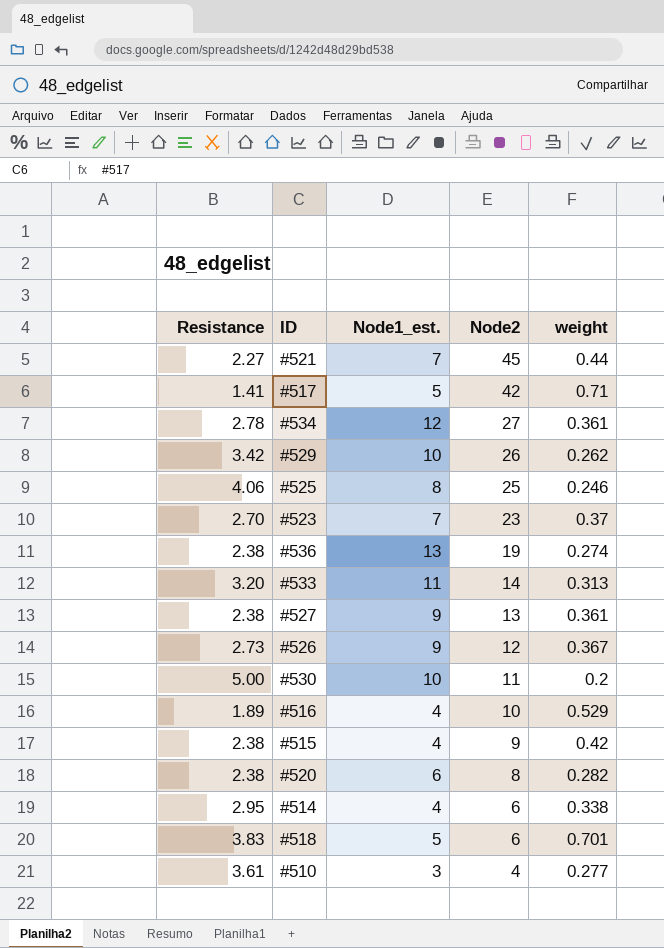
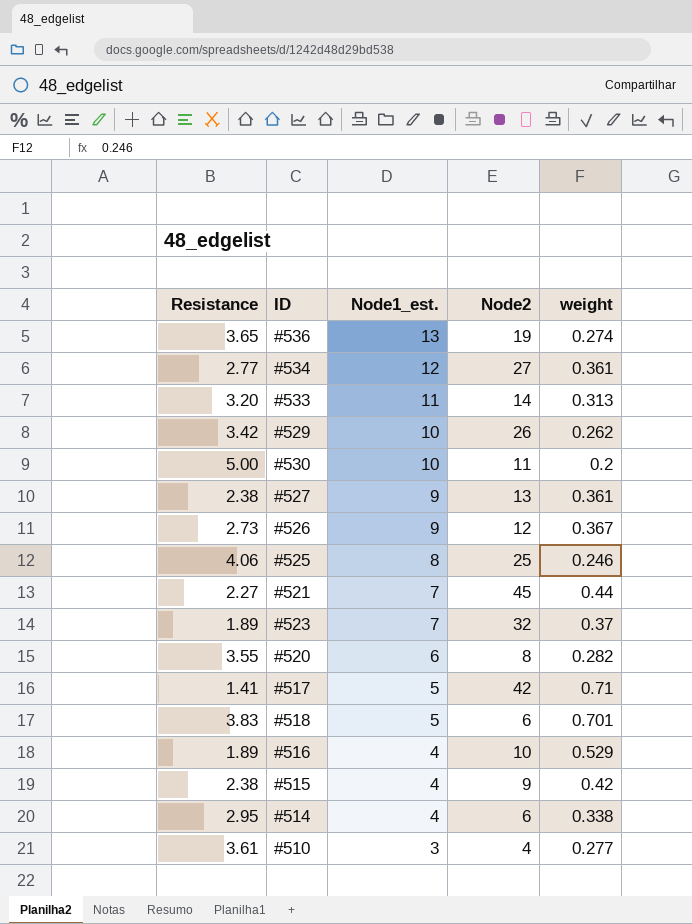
row order: Node2 descending -> Node1_est. descending
#536 | Resistance: 2.38 -> 3.65
#534 | Resistance: 2.78 -> 2.77
#523 | Resistance: 2.70 -> 1.89
#523 | Node2: 23 -> 32
#520 | Resistance: 2.38 -> 3.55

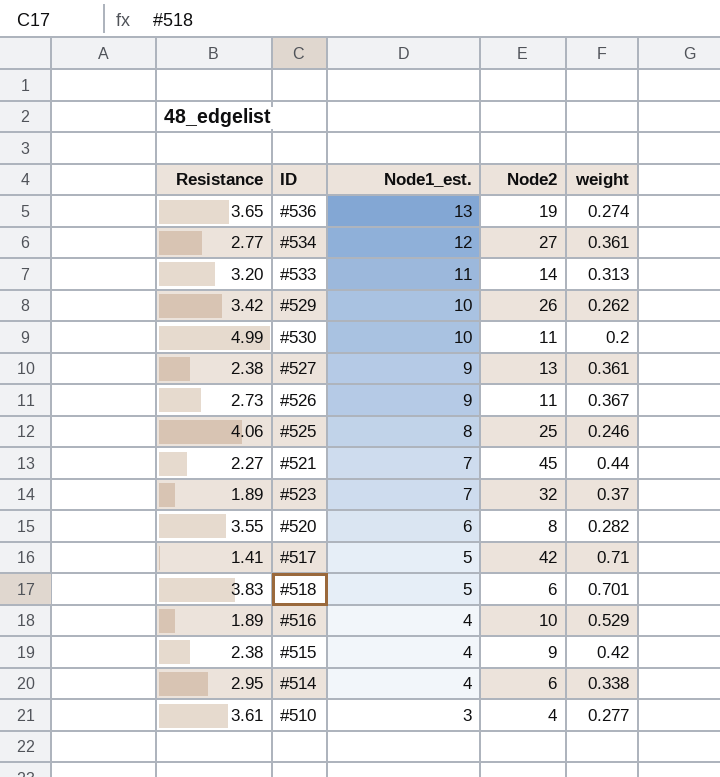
#530 | Resistance: 5.00 -> 4.99
#526 | Node2: 12 -> 11

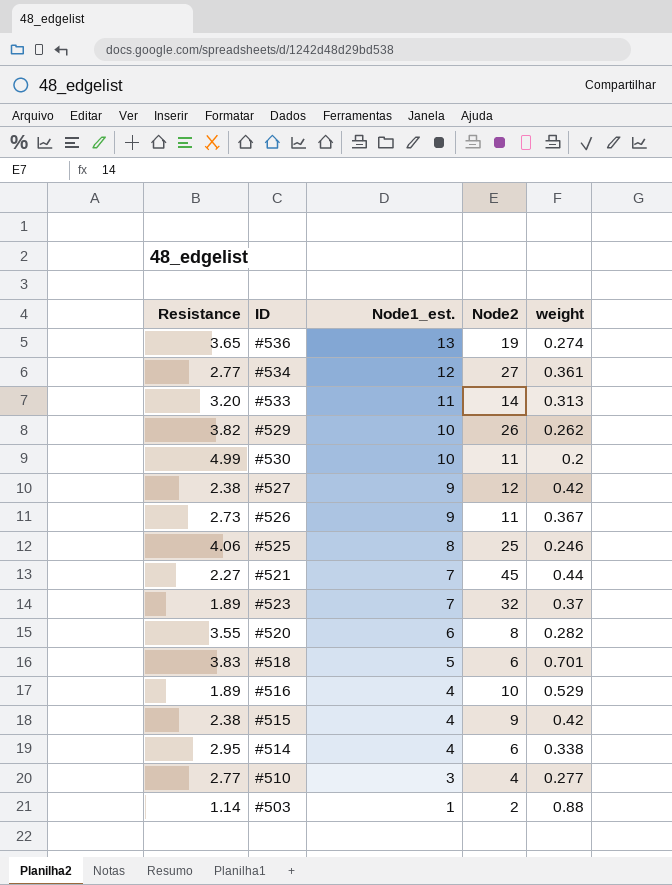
row #517: 1.41 | 5 | 42 | 0.71 -> none
#529 | Resistance: 3.42 -> 3.82
#527 | Node2: 13 -> 12
#527 | weight: 0.361 -> 0.42
#510 | Resistance: 3.61 -> 2.77
row #503: none -> 1.14 | 1 | 2 | 0.88

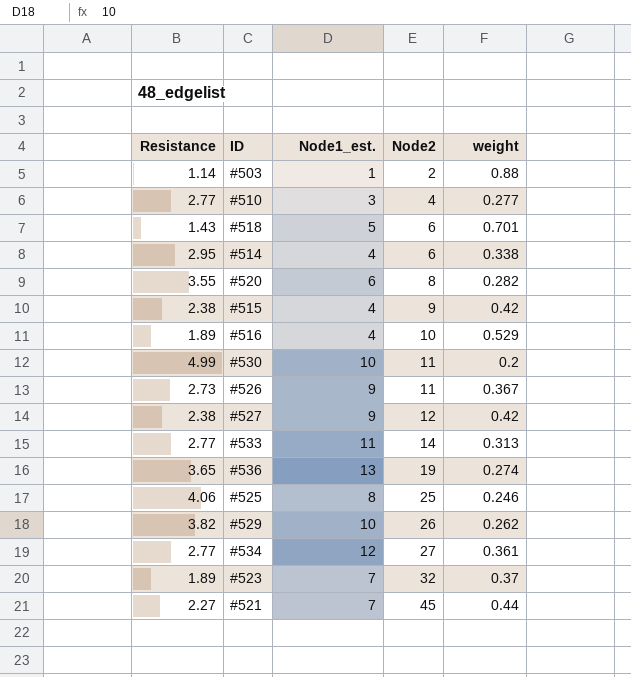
row order: Node1_est. descending -> Node2 ascending
#518 | Resistance: 3.83 -> 1.43
#533 | Resistance: 3.20 -> 2.77

